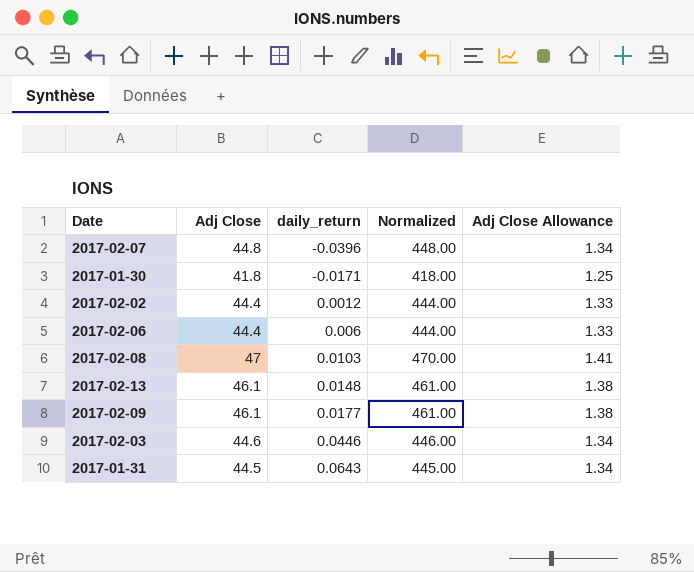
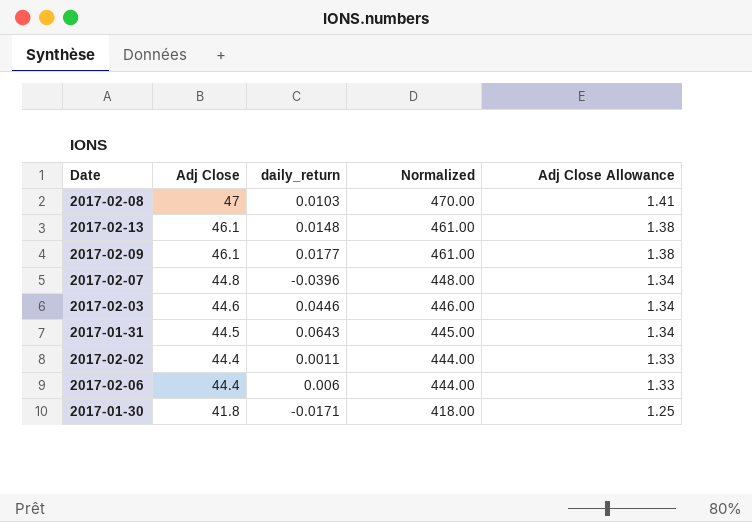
row order: daily_return ascending -> Adj Close descending
2017-02-02 | daily_return: 0.0012 -> 0.0011

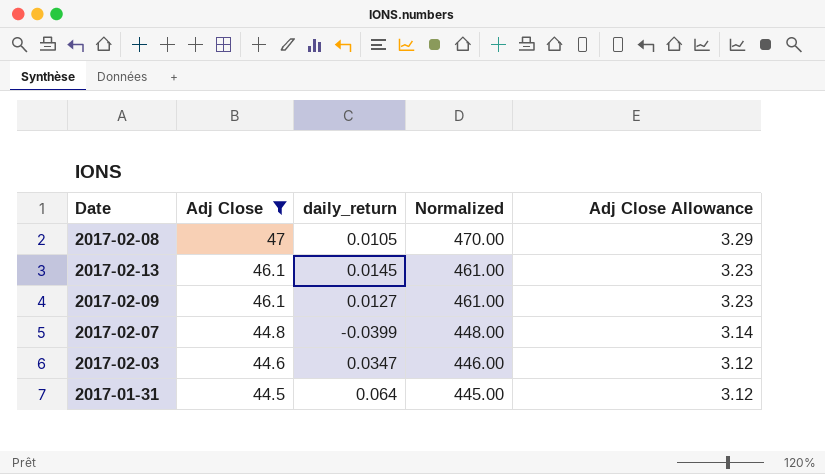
filter: none -> Adj Close >= 44.5
column Adj Close Allowance | formula: [Adj Close] * 0.03 -> [Adj Close] * 0.07
2017-02-08 | daily_return: 0.0103 -> 0.0105
2017-02-13 | daily_return: 0.0148 -> 0.0145
2017-02-09 | daily_return: 0.0177 -> 0.0127
2017-02-07 | daily_return: -0.0396 -> -0.0399
2017-02-03 | daily_return: 0.0446 -> 0.0347
2017-01-31 | daily_return: 0.0643 -> 0.064

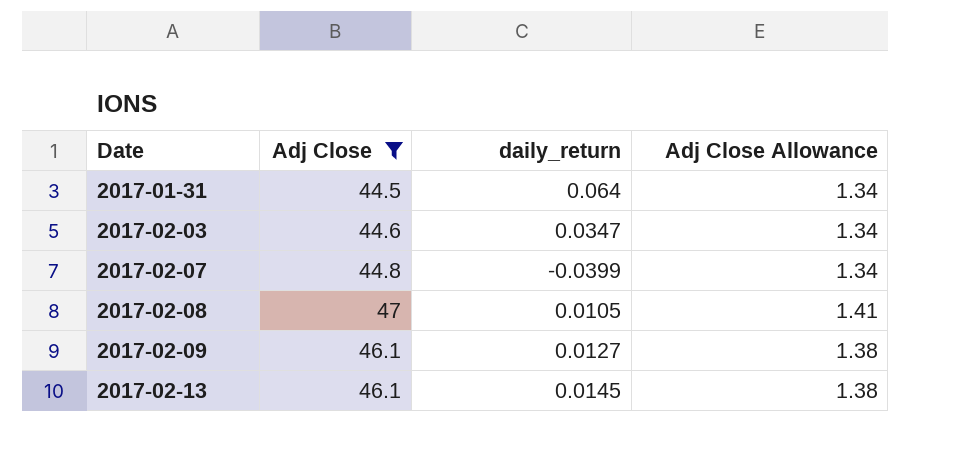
row order: Adj Close descending -> Date ascending
column Normalized | formula: [Adj Close] * 10 -> none
column Adj Close Allowance | formula: [Adj Close] * 0.07 -> [Adj Close] * 0.03

